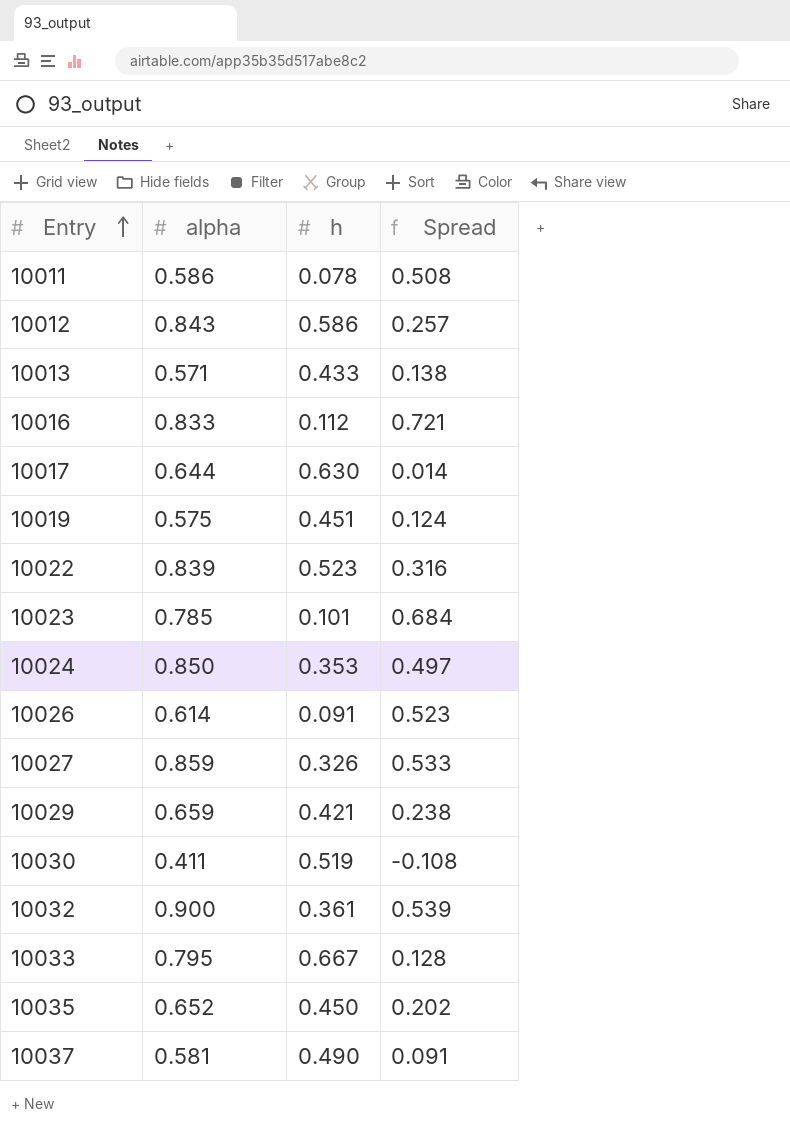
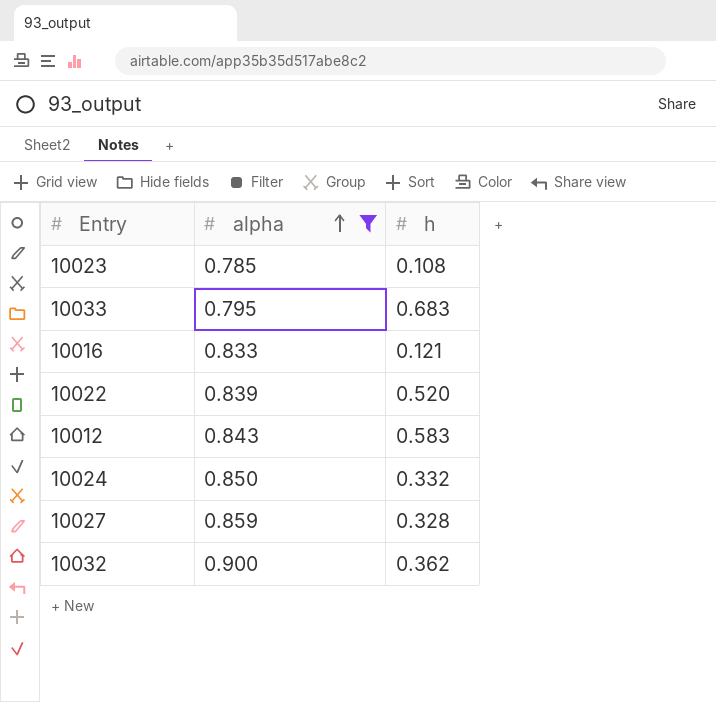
filter: none -> alpha >= 0.785
row order: Entry ascending -> alpha ascending
column Spread | formula: [alpha] - [h] -> none
10023 | h: 0.101 -> 0.108
10033 | h: 0.667 -> 0.683
10016 | h: 0.112 -> 0.121
10022 | h: 0.523 -> 0.520
10012 | h: 0.586 -> 0.583
10024 | h: 0.353 -> 0.332
10027 | h: 0.326 -> 0.328
10032 | h: 0.361 -> 0.362

